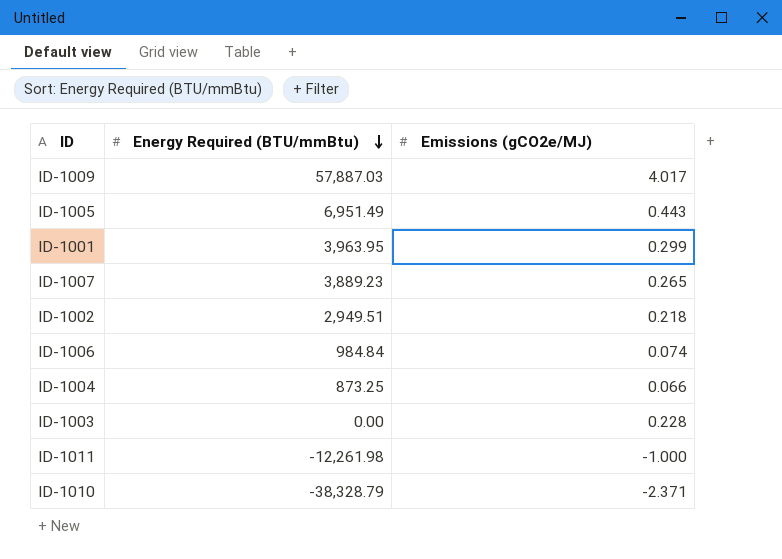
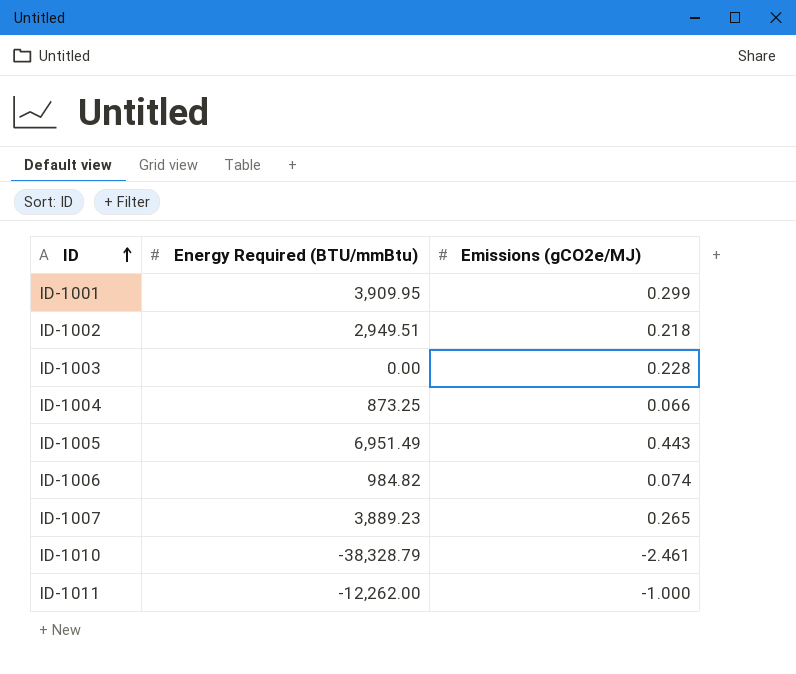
row order: Energy Required (BTU/mmBtu) descending -> ID ascending
row ID-1009: 57,887.03 | 4.017 -> none
ID-1001 | Energy Required (BTU/mmBtu): 3,963.95 -> 3,909.95
ID-1006 | Energy Required (BTU/mmBtu): 984.84 -> 984.82
ID-1010 | Emissions (gCO2e/MJ): -2.371 -> -2.461
ID-1011 | Energy Required (BTU/mmBtu): -12,261.98 -> -12,262.00

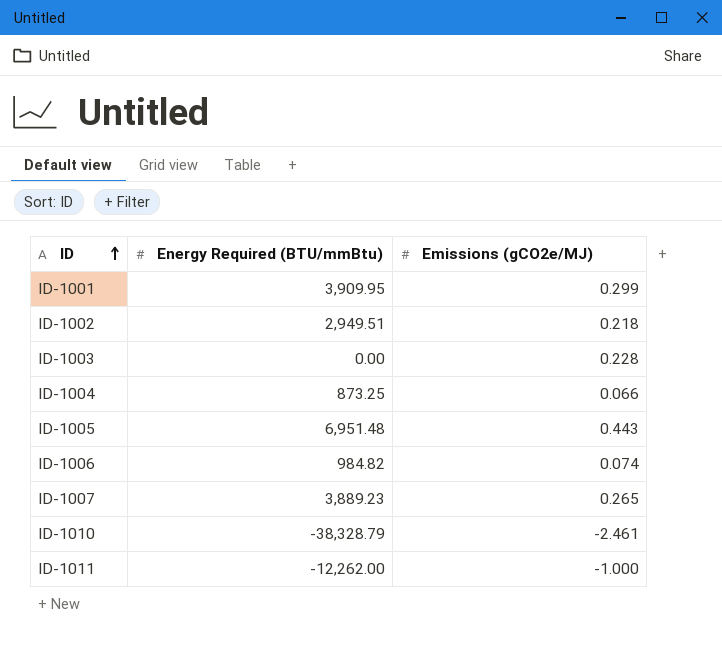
ID-1005 | Energy Required (BTU/mmBtu): 6,951.49 -> 6,951.48

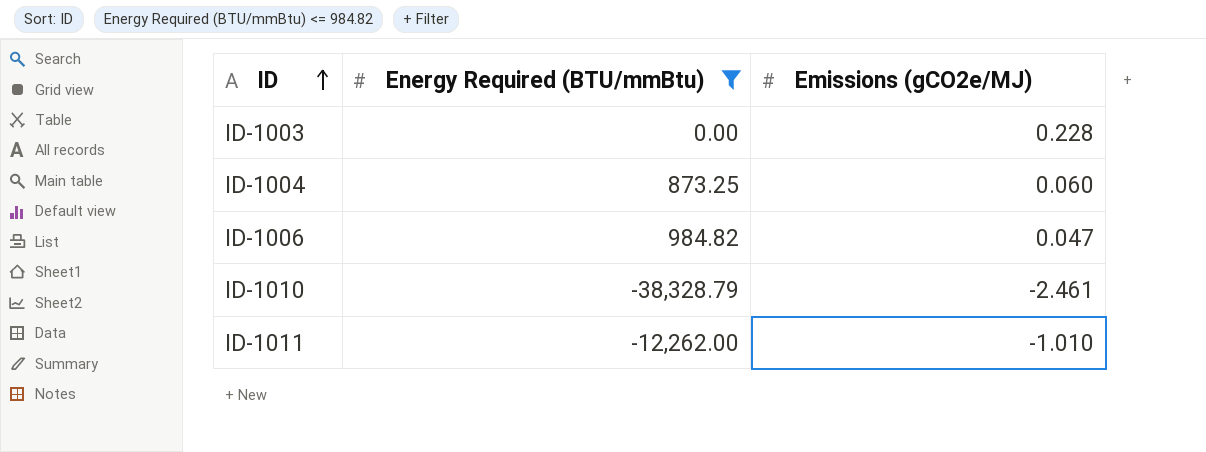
filter: none -> Energy Required (BTU/mmBtu) <= 984.82
ID-1004 | Emissions (gCO2e/MJ): 0.066 -> 0.060
ID-1006 | Emissions (gCO2e/MJ): 0.074 -> 0.047
ID-1011 | Emissions (gCO2e/MJ): -1.000 -> -1.010

